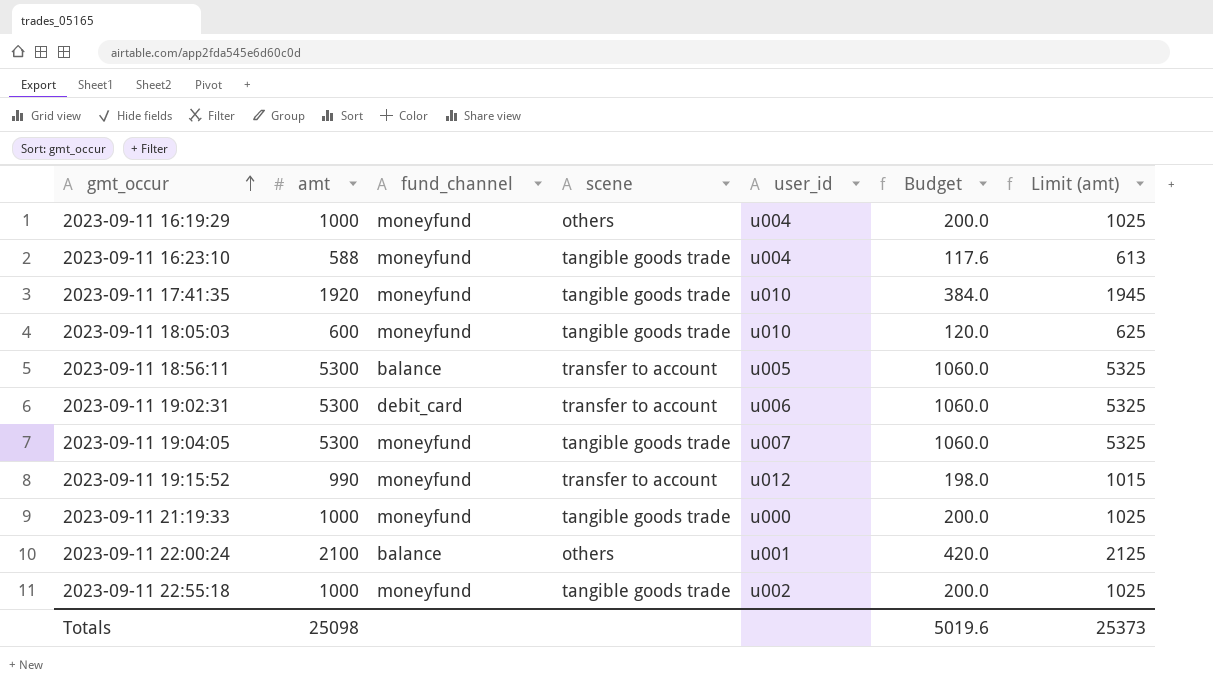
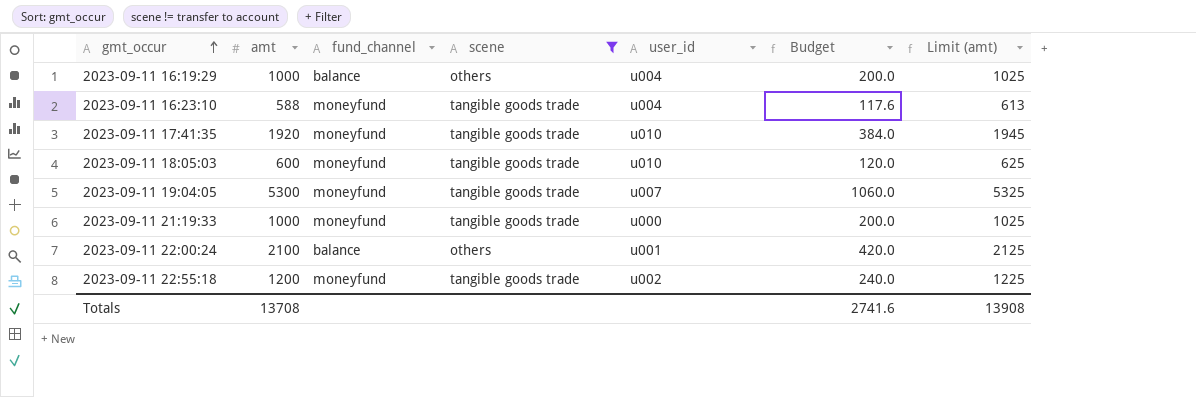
filter: none -> scene != transfer to account
2023-09-11 16:19:29 | fund_channel: moneyfund -> balance
2023-09-11 22:55:18 | amt: 1000 -> 1200
2023-09-11 22:55:18 | Budget: 200.0 -> 240.0
2023-09-11 22:55:18 | Limit (amt): 1025 -> 1225
Totals | amt: 25098 -> 13708
Totals | Budget: 5019.6 -> 2741.6
Totals | Limit (amt): 25373 -> 13908

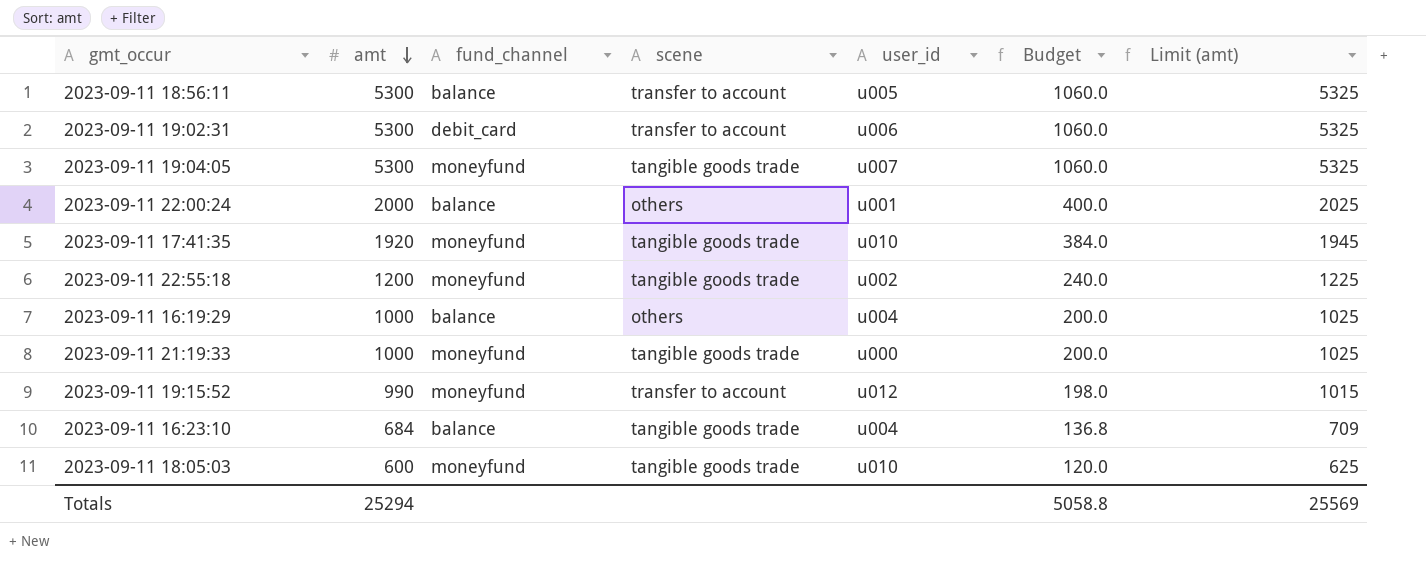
filter: scene != transfer to account -> none
row order: gmt_occur ascending -> amt descending
2023-09-11 22:00:24 | amt: 2100 -> 2000
2023-09-11 22:00:24 | Budget: 420.0 -> 400.0
2023-09-11 22:00:24 | Limit (amt): 2125 -> 2025
2023-09-11 16:23:10 | amt: 588 -> 684
2023-09-11 16:23:10 | fund_channel: moneyfund -> balance
2023-09-11 16:23:10 | Budget: 117.6 -> 136.8
2023-09-11 16:23:10 | Limit (amt): 613 -> 709
Totals | amt: 13708 -> 25294
Totals | Budget: 2741.6 -> 5058.8
Totals | Limit (amt): 13908 -> 25569

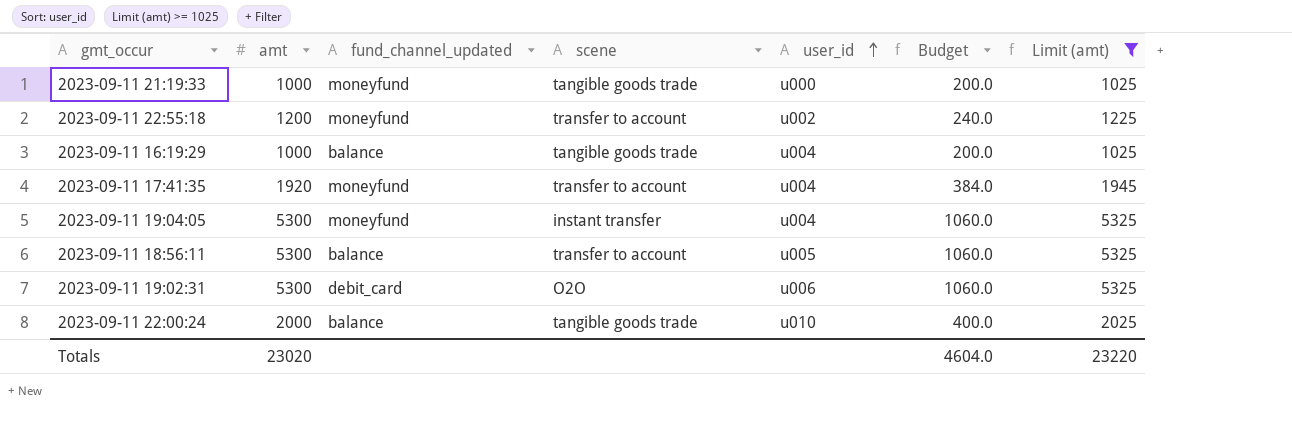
filter: none -> Limit (amt) >= 1025
row order: amt descending -> user_id ascending
column name: fund_channel -> fund_channel_updated
2023-09-11 22:55:18 | scene: tangible goods trade -> transfer to account
2023-09-11 16:19:29 | scene: others -> tangible goods trade
2023-09-11 17:41:35 | scene: tangible goods trade -> transfer to account
2023-09-11 17:41:35 | user_id: u010 -> u004
2023-09-11 19:04:05 | scene: tangible goods trade -> instant transfer
2023-09-11 19:04:05 | user_id: u007 -> u004
2023-09-11 19:02:31 | scene: transfer to account -> O2O
2023-09-11 22:00:24 | scene: others -> tangible goods trade
2023-09-11 22:00:24 | user_id: u001 -> u010
Totals | amt: 25294 -> 23020
Totals | Budget: 5058.8 -> 4604.0
Totals | Limit (amt): 25569 -> 23220

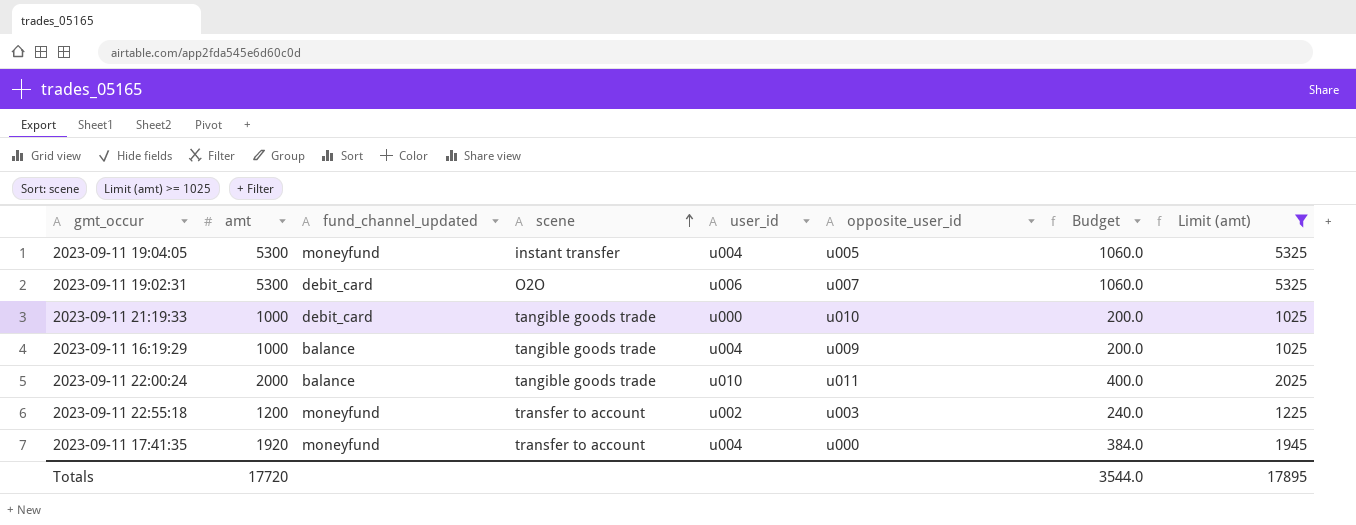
row order: user_id ascending -> scene ascending
column opposite_user_id | position: none -> 6
row 2023-09-11 18:56:11: 5300 | balance | transfer to account | u005 | 1060.0 | 5325 -> none
2023-09-11 21:19:33 | fund_channel_updated: moneyfund -> debit_card
Totals | amt: 23020 -> 17720
Totals | Budget: 4604.0 -> 3544.0
Totals | Limit (amt): 23220 -> 17895

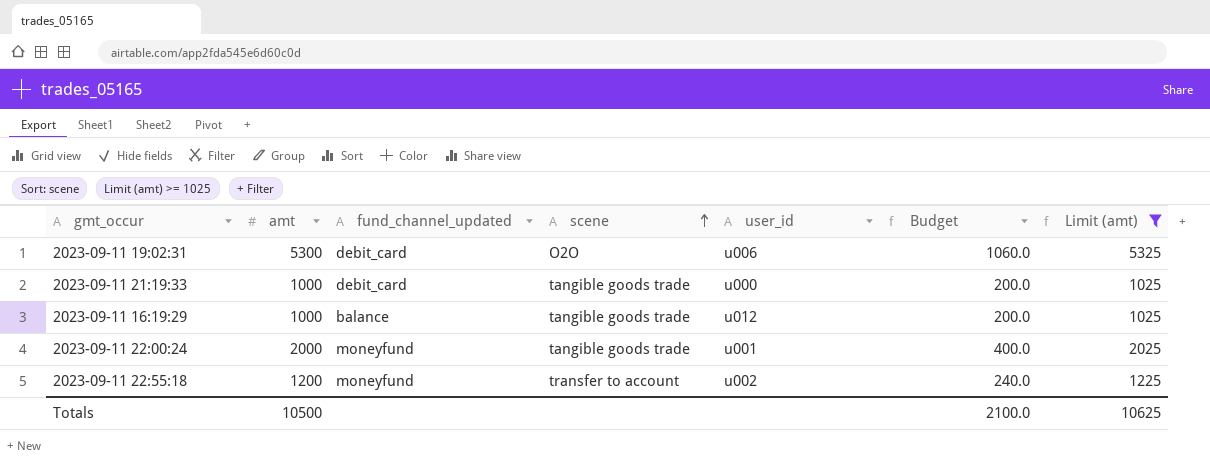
column opposite_user_id | position: 6 -> none
row 2023-09-11 19:04:05: 5300 | moneyfund | instant transfer | u004 | u005 | 1060.0 | 5325 -> none
row 2023-09-11 17:41:35: 1920 | moneyfund | transfer to account | u004 | u000 | 384.0 | 1945 -> none
2023-09-11 16:19:29 | user_id: u004 -> u012
2023-09-11 22:00:24 | fund_channel_updated: balance -> moneyfund
2023-09-11 22:00:24 | user_id: u010 -> u001
Totals | amt: 17720 -> 10500
Totals | Budget: 3544.0 -> 2100.0
Totals | Limit (amt): 17895 -> 10625

